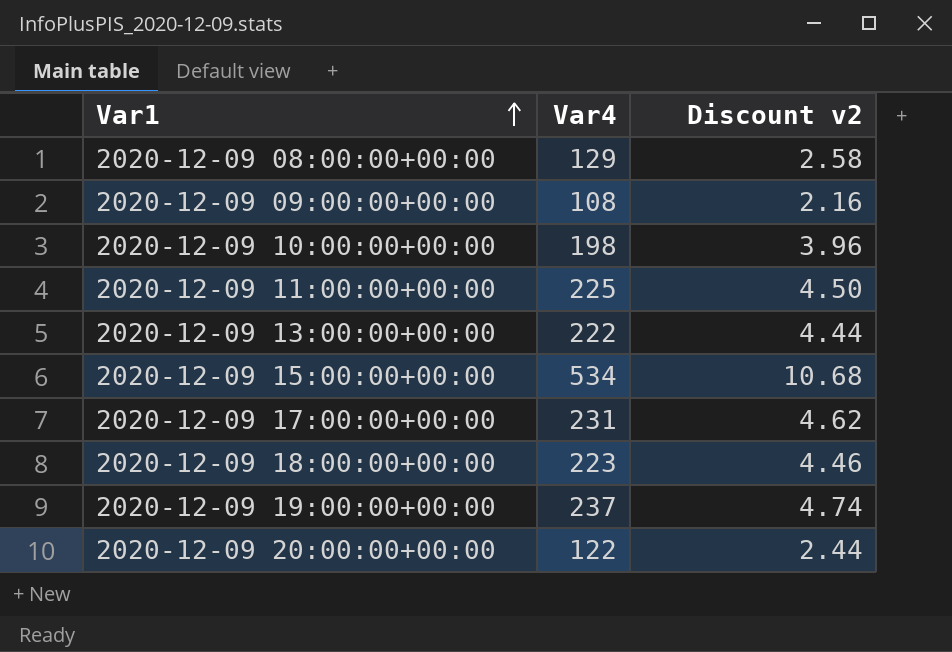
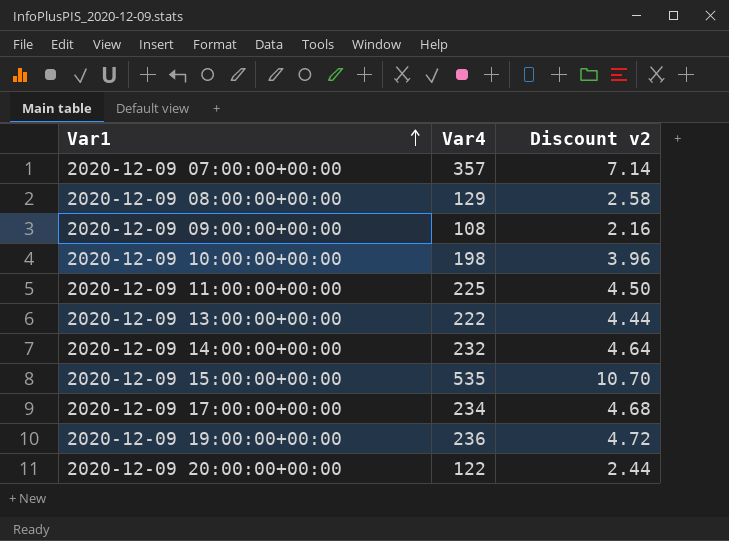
row 2020-12-09 18:00:00+00:00: 223 | 4.46 -> none
row 2020-12-09 07:00:00+00:00: none -> 357 | 7.14
row 2020-12-09 14:00:00+00:00: none -> 232 | 4.64
2020-12-09 15:00:00+00:00 | Var4: 534 -> 535
2020-12-09 15:00:00+00:00 | Discount v2: 10.68 -> 10.70
2020-12-09 17:00:00+00:00 | Var4: 231 -> 234
2020-12-09 17:00:00+00:00 | Discount v2: 4.62 -> 4.68
2020-12-09 19:00:00+00:00 | Var4: 237 -> 236
2020-12-09 19:00:00+00:00 | Discount v2: 4.74 -> 4.72

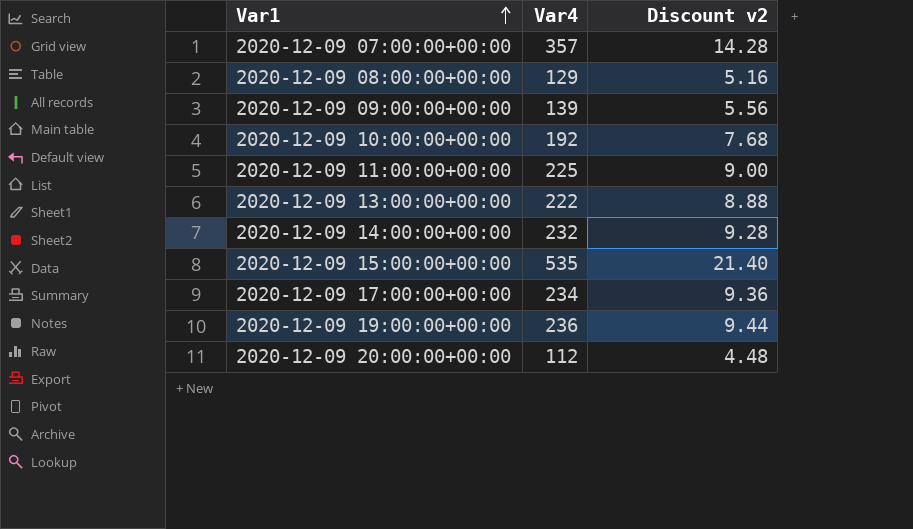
column Discount v2 | formula: [Var4] * 0.02 -> [Var4] * 0.04
2020-12-09 09:00:00+00:00 | Var4: 108 -> 139
2020-12-09 10:00:00+00:00 | Var4: 198 -> 192
2020-12-09 20:00:00+00:00 | Var4: 122 -> 112

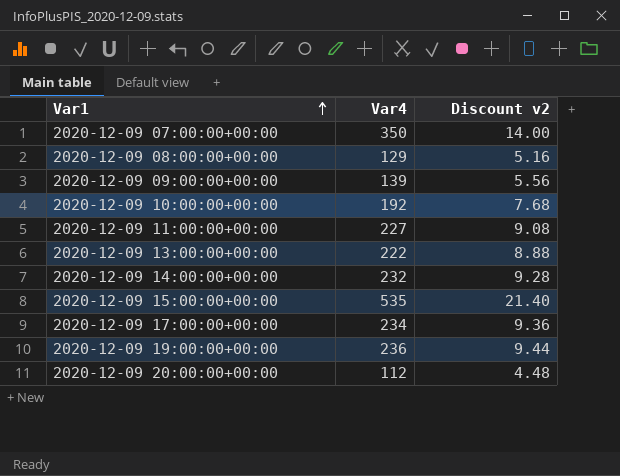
2020-12-09 07:00:00+00:00 | Var4: 357 -> 350
2020-12-09 07:00:00+00:00 | Discount v2: 14.28 -> 14.00
2020-12-09 11:00:00+00:00 | Var4: 225 -> 227
2020-12-09 11:00:00+00:00 | Discount v2: 9.00 -> 9.08

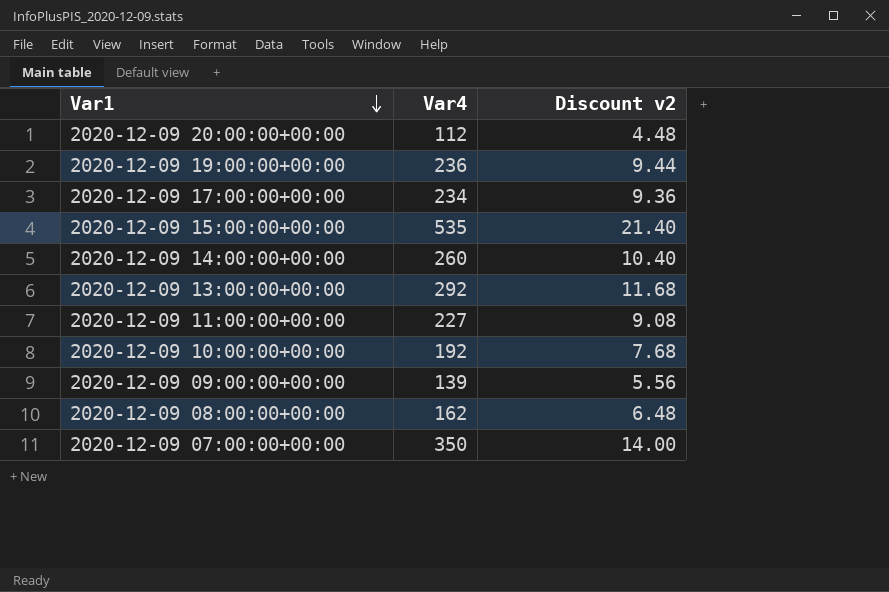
row order: Var1 ascending -> Var1 descending
2020-12-09 14:00:00+00:00 | Var4: 232 -> 260
2020-12-09 14:00:00+00:00 | Discount v2: 9.28 -> 10.40
2020-12-09 13:00:00+00:00 | Var4: 222 -> 292
2020-12-09 13:00:00+00:00 | Discount v2: 8.88 -> 11.68
2020-12-09 08:00:00+00:00 | Var4: 129 -> 162
2020-12-09 08:00:00+00:00 | Discount v2: 5.16 -> 6.48

